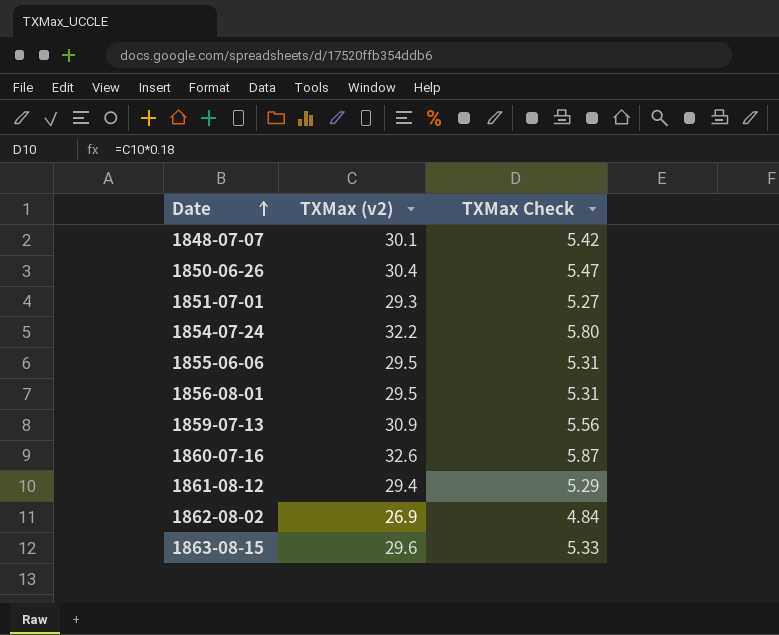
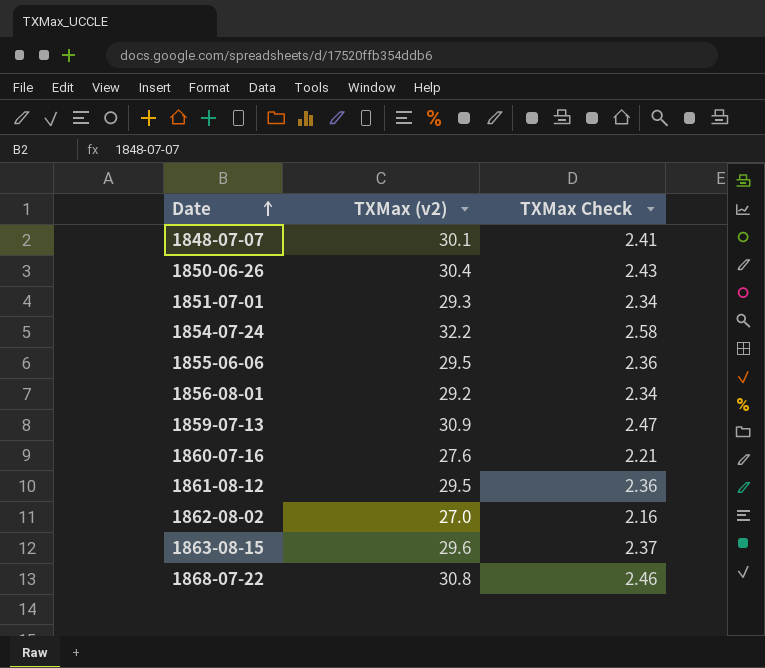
column TXMax Check | formula: [TXMax (v2)] * 0.18 -> [TXMax (v2)] * 0.08
1856-08-01 | TXMax (v2): 29.5 -> 29.2
1860-07-16 | TXMax (v2): 32.6 -> 27.6
1861-08-12 | TXMax (v2): 29.4 -> 29.5
1862-08-02 | TXMax (v2): 26.9 -> 27.0
row 1868-07-22: none -> 30.8 | 2.46

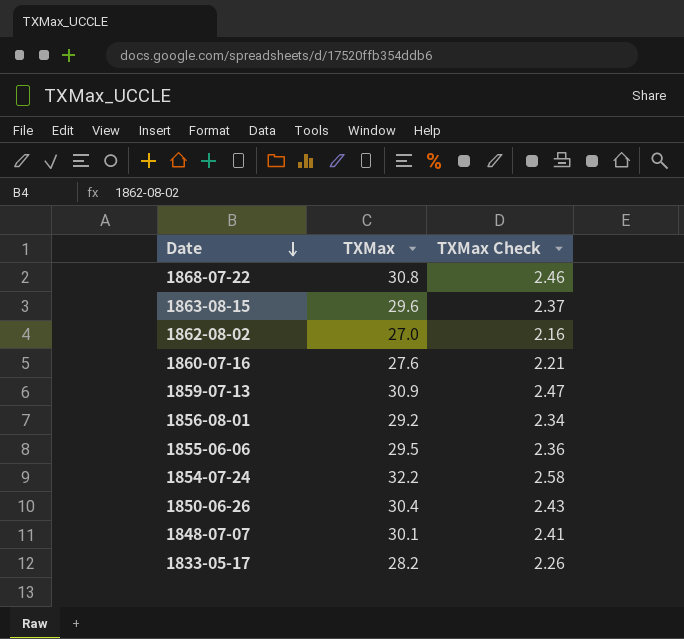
row order: Date ascending -> Date descending
column name: TXMax (v2) -> TXMax
row 1851-07-01: 29.3 | 2.34 -> none
row 1861-08-12: 29.5 | 2.36 -> none
row 1833-05-17: none -> 28.2 | 2.26

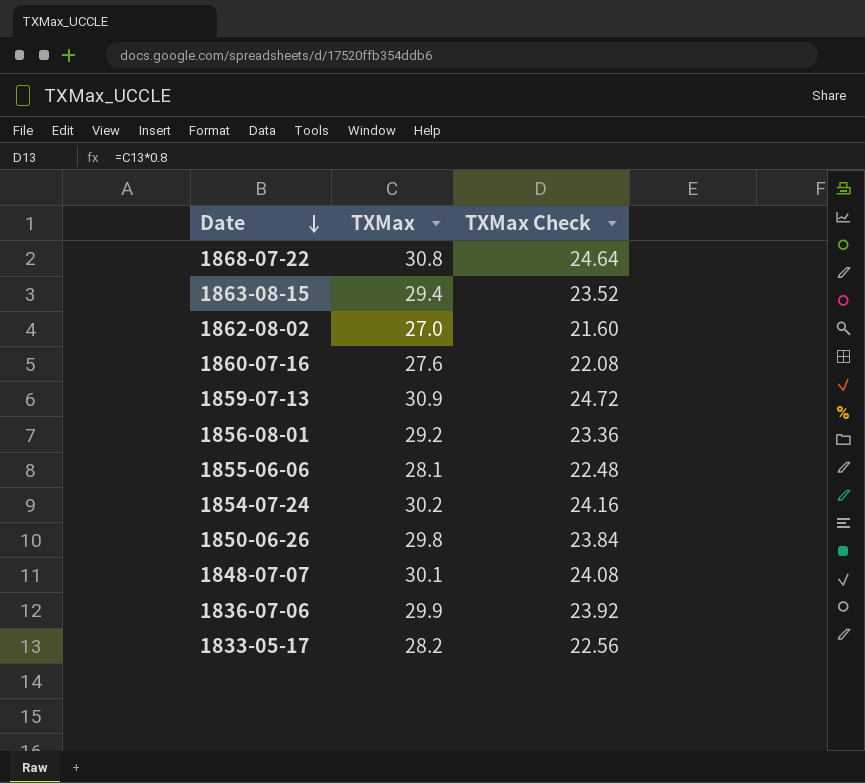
column TXMax Check | formula: [TXMax] * 0.08 -> [TXMax] * 0.8
1863-08-15 | TXMax: 29.6 -> 29.4
1855-06-06 | TXMax: 29.5 -> 28.1
1854-07-24 | TXMax: 32.2 -> 30.2
1850-06-26 | TXMax: 30.4 -> 29.8
row 1836-07-06: none -> 29.9 | 23.92

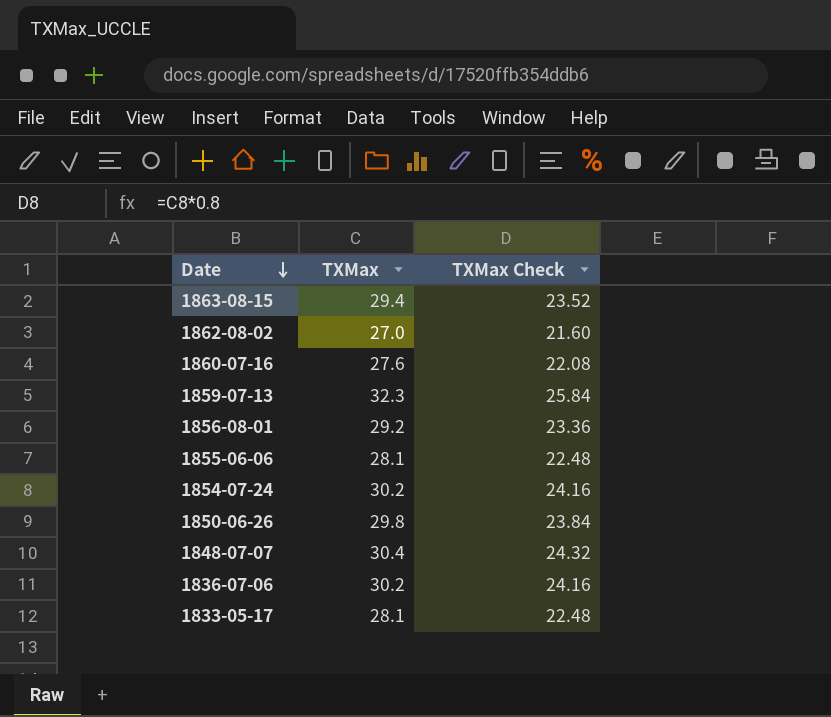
row 1868-07-22: 30.8 | 24.64 -> none
1859-07-13 | TXMax: 30.9 -> 32.3
1859-07-13 | TXMax Check: 24.72 -> 25.84
1848-07-07 | TXMax: 30.1 -> 30.4
1848-07-07 | TXMax Check: 24.08 -> 24.32
1836-07-06 | TXMax: 29.9 -> 30.2
1836-07-06 | TXMax Check: 23.92 -> 24.16
1833-05-17 | TXMax: 28.2 -> 28.1
1833-05-17 | TXMax Check: 22.56 -> 22.48

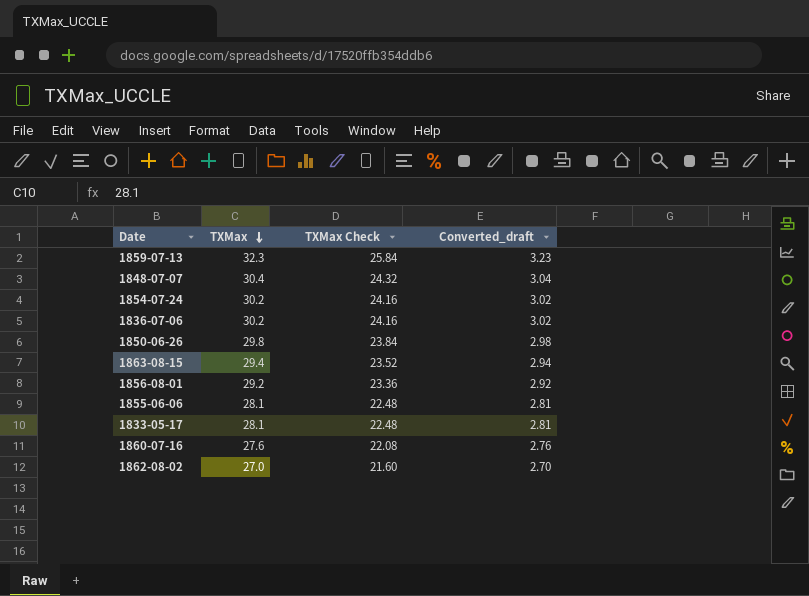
row order: Date descending -> TXMax descending
column Converted_draft | formula: none -> [TXMax] * 0.1

